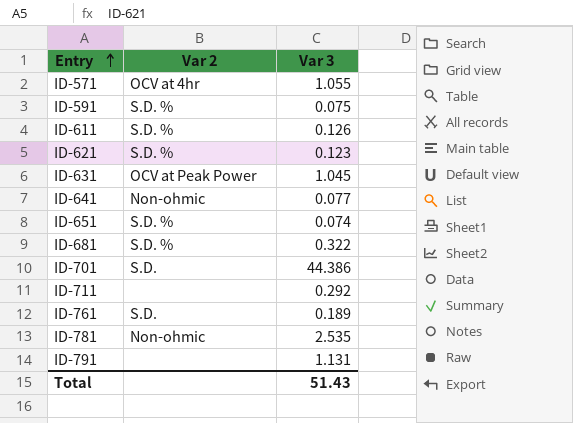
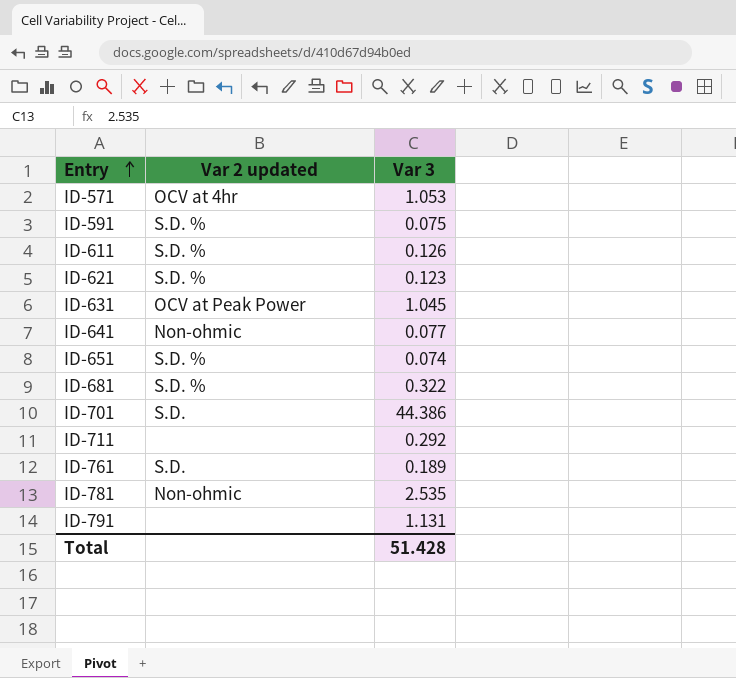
column name: Var 2 -> Var 2 updated
ID-571 | Var 3: 1.055 -> 1.053
Total | Var 3: 51.43 -> 51.428

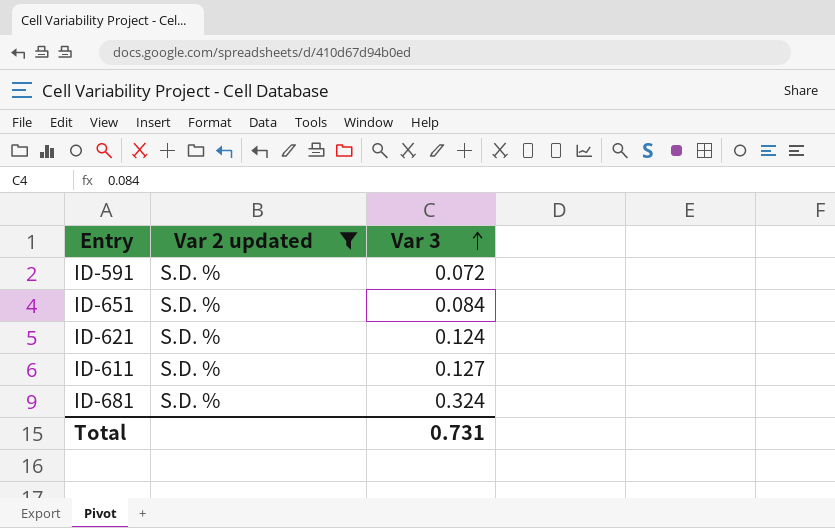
filter: none -> Var 2 updated = S.D. %
row order: Entry ascending -> Var 3 ascending
ID-591 | Var 3: 0.075 -> 0.072
ID-651 | Var 3: 0.074 -> 0.084
ID-621 | Var 3: 0.123 -> 0.124
ID-611 | Var 3: 0.126 -> 0.127
ID-681 | Var 3: 0.322 -> 0.324
Total | Var 3: 51.428 -> 0.731

